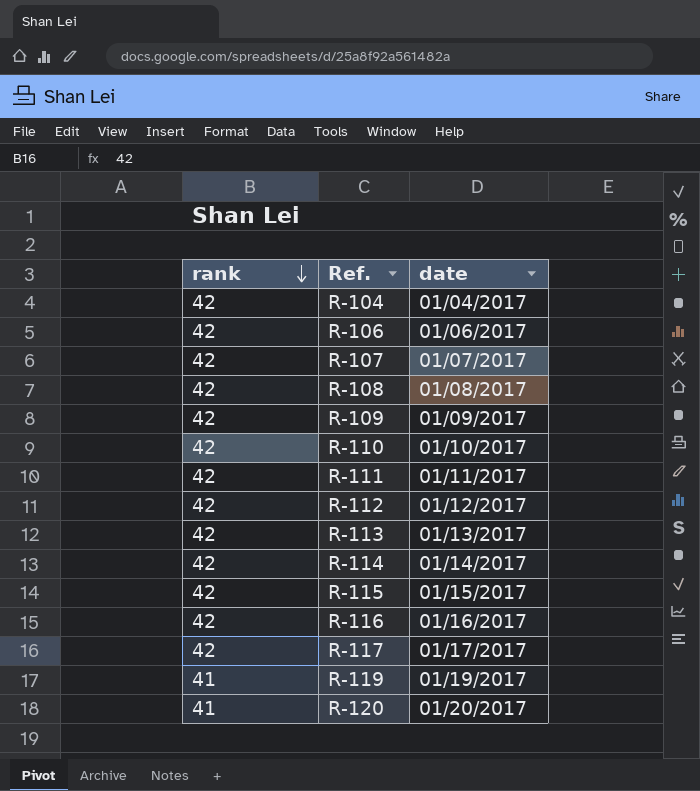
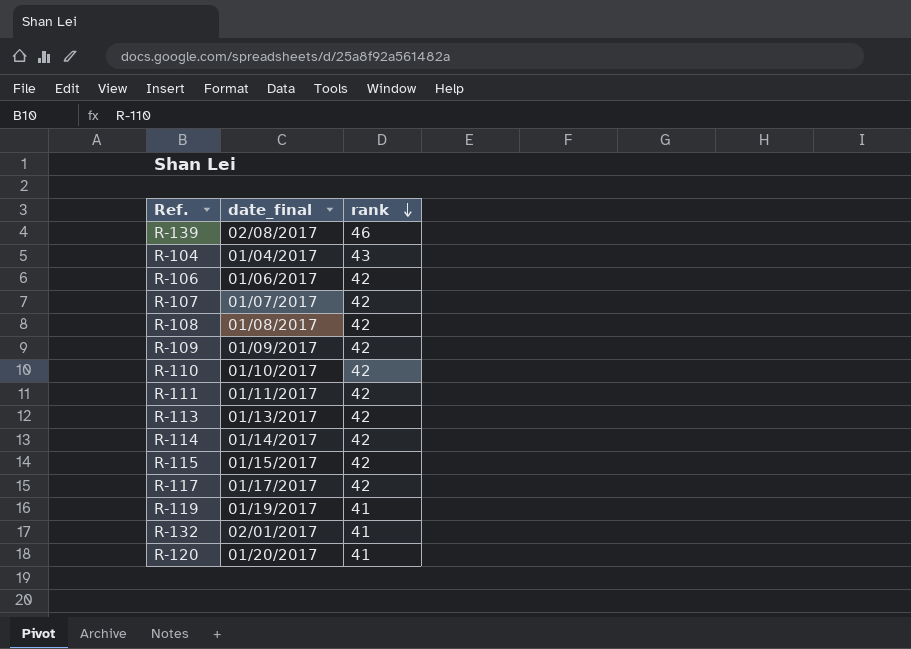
column name: date -> date_final
column rank | position: 1 -> 3
row R-112: 42 | 01/12/2017 -> none
row R-116: 42 | 01/16/2017 -> none
row R-139: none -> 02/08/2017 | 46
R-104 | rank: 42 -> 43
row R-132: none -> 02/01/2017 | 41

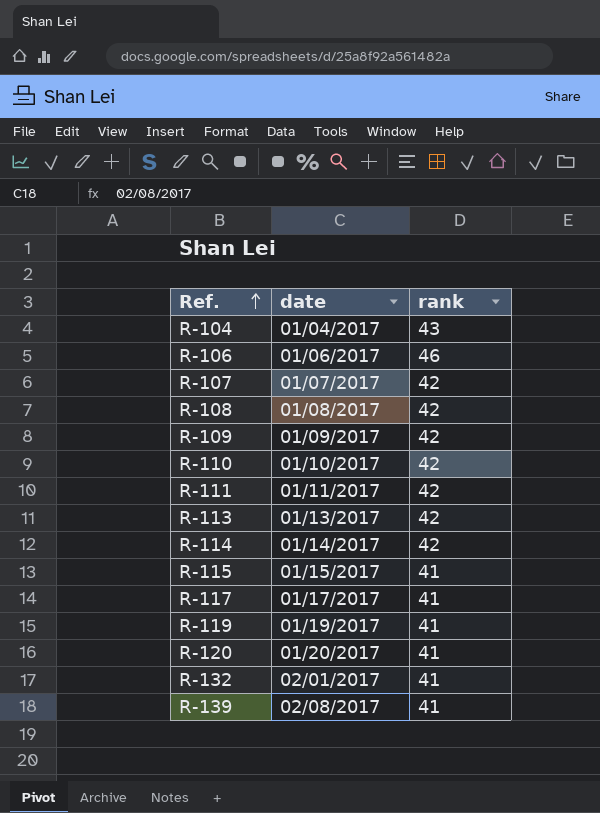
row order: rank descending -> Ref. ascending
column name: date_final -> date
R-106 | rank: 42 -> 46
R-115 | rank: 42 -> 41
R-117 | rank: 42 -> 41
R-139 | rank: 46 -> 41

